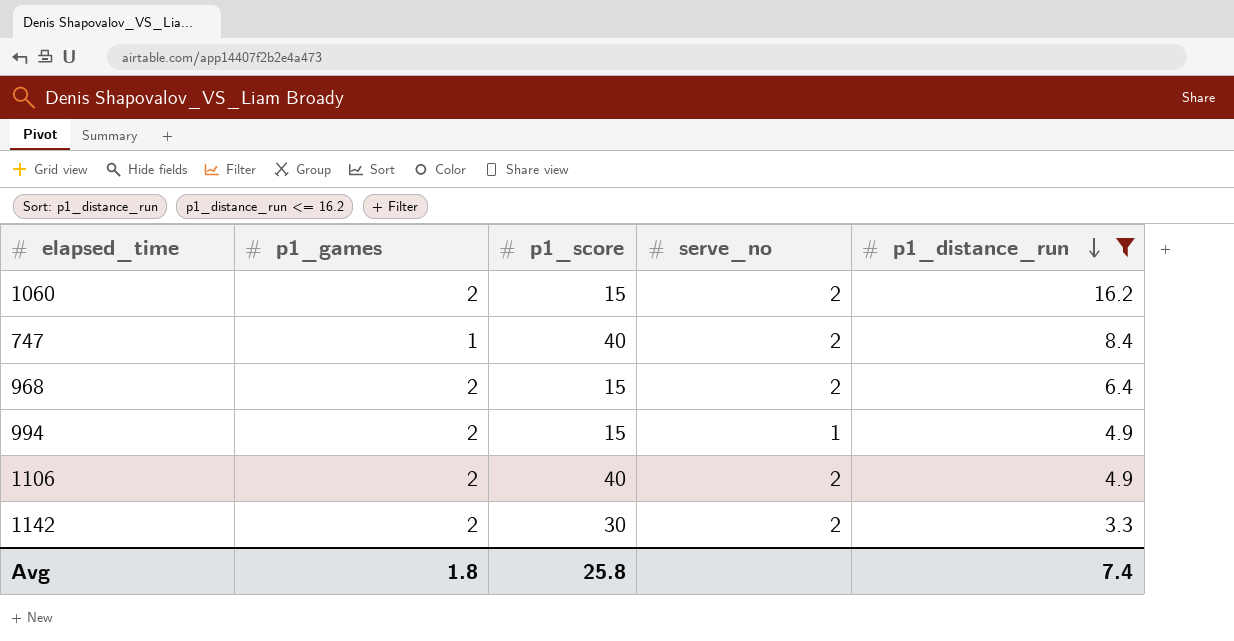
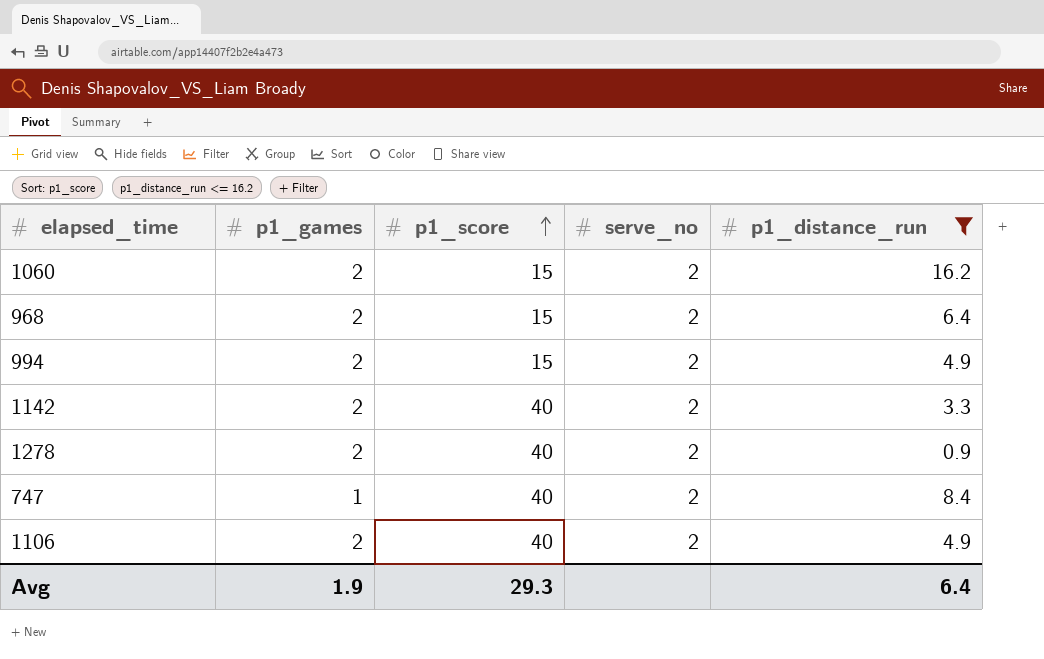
row order: p1_distance_run descending -> p1_score ascending
994 | serve_no: 1 -> 2
1142 | p1_score: 30 -> 40
row 1278: none -> 2 | 40 | 2 | 0.9
Avg | p1_games: 1.8 -> 1.9
Avg | p1_score: 25.8 -> 29.3
Avg | p1_distance_run: 7.4 -> 6.4

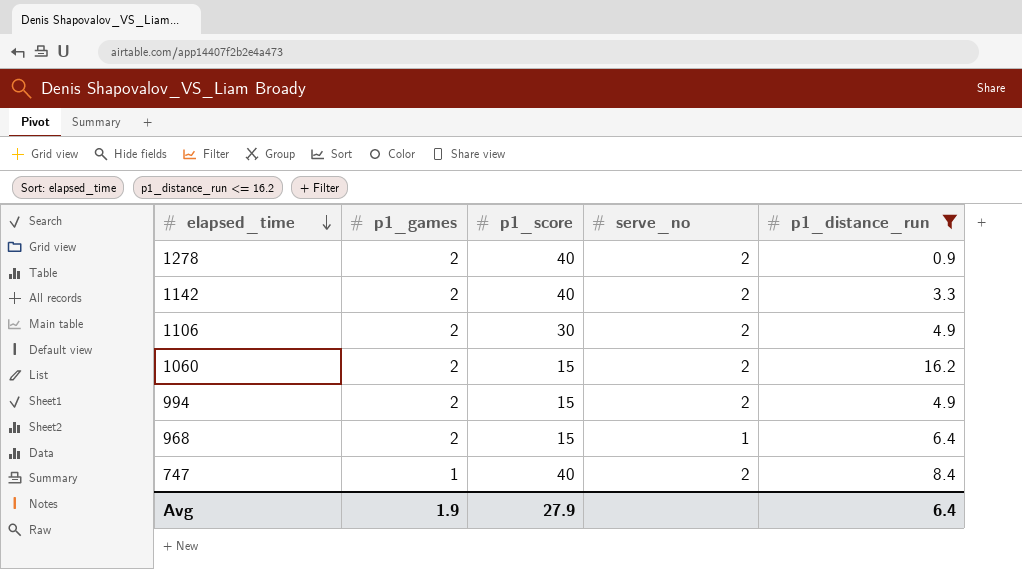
row order: p1_score ascending -> elapsed_time descending
1106 | p1_score: 40 -> 30
968 | serve_no: 2 -> 1
Avg | p1_score: 29.3 -> 27.9

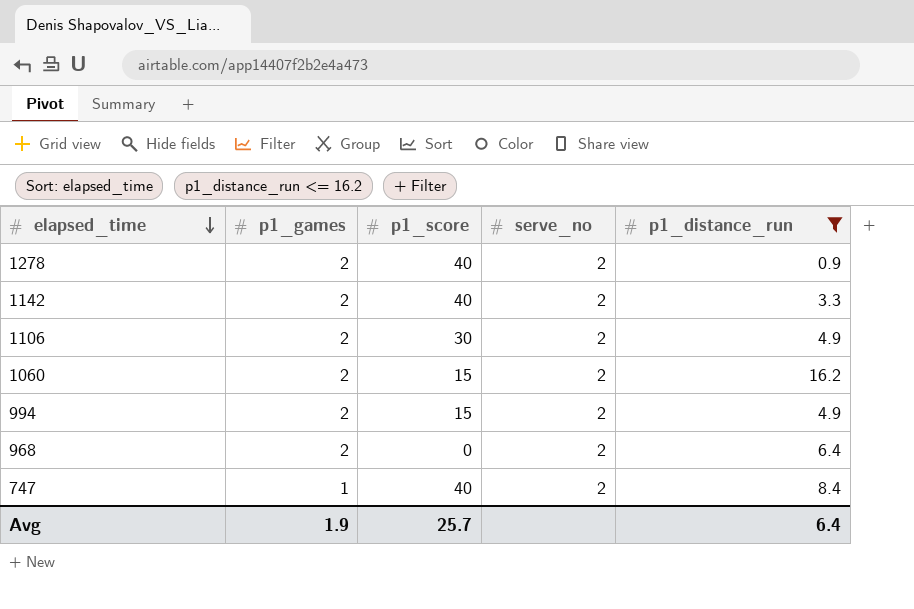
968 | p1_score: 15 -> 0
968 | serve_no: 1 -> 2
Avg | p1_score: 27.9 -> 25.7

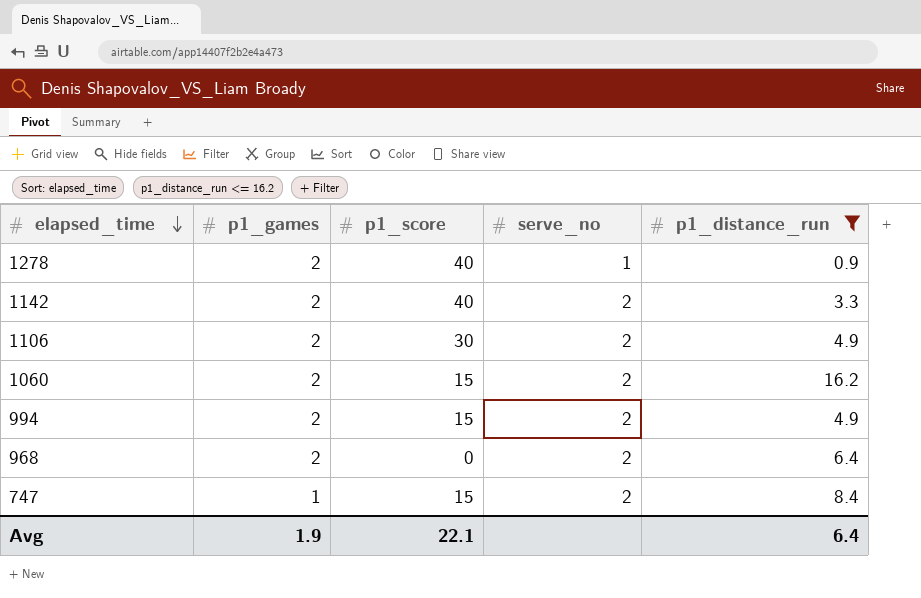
1278 | serve_no: 2 -> 1
747 | p1_score: 40 -> 15
Avg | p1_score: 25.7 -> 22.1

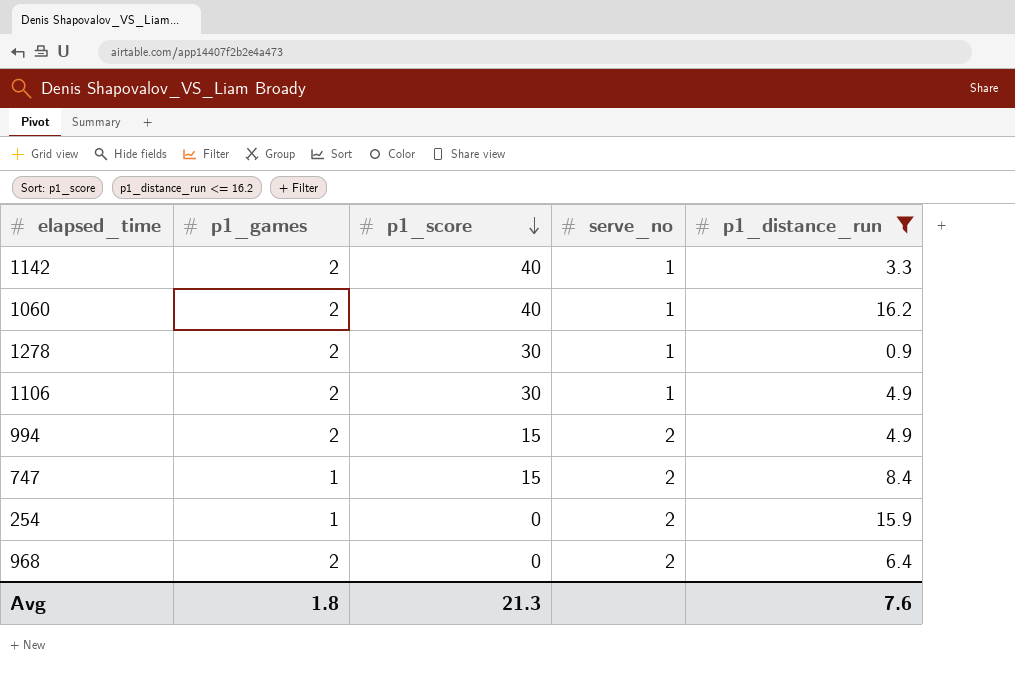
row order: elapsed_time descending -> p1_score descending
1142 | serve_no: 2 -> 1
1060 | p1_score: 15 -> 40
1060 | serve_no: 2 -> 1
1278 | p1_score: 40 -> 30
1106 | serve_no: 2 -> 1
row 254: none -> 1 | 0 | 2 | 15.9
Avg | p1_games: 1.9 -> 1.8
Avg | p1_score: 22.1 -> 21.3
Avg | p1_distance_run: 6.4 -> 7.6

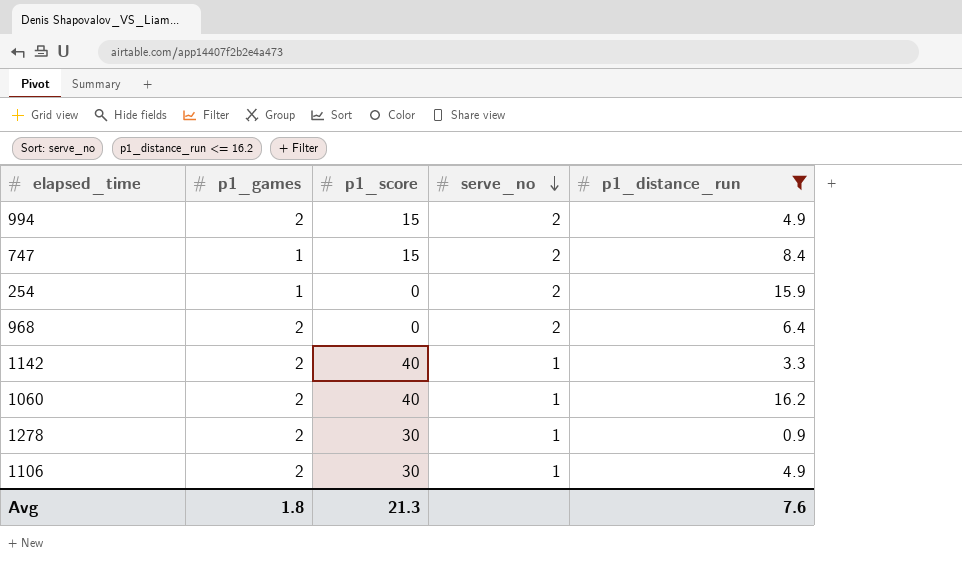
row order: p1_score descending -> serve_no descending

